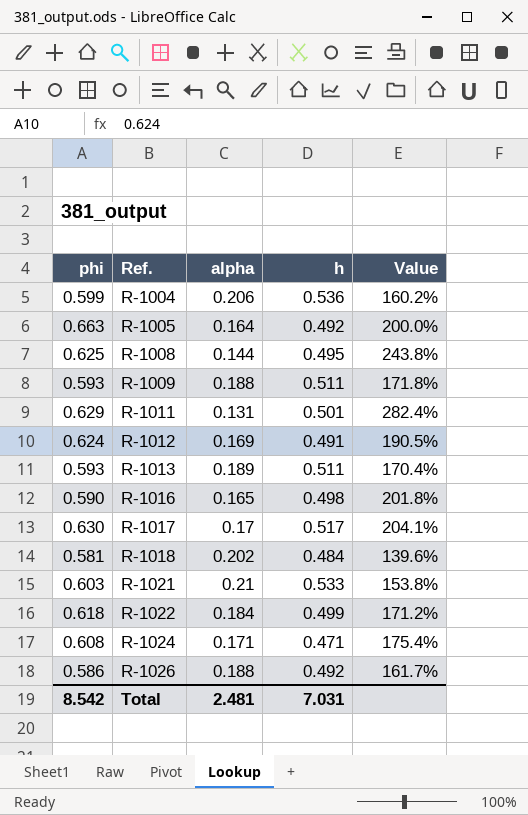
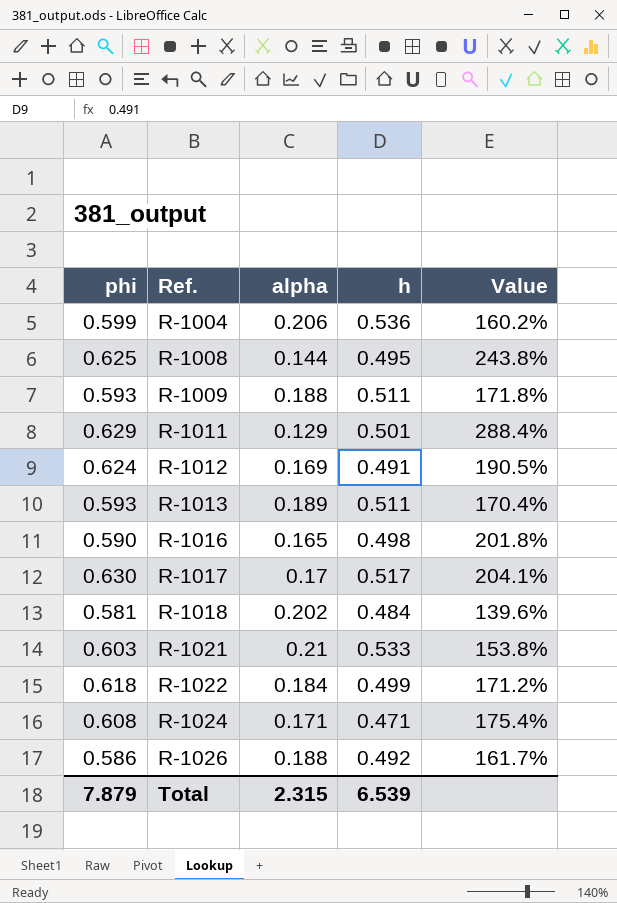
row R-1005: 0.663 | 0.164 | 0.492 | 200.0% -> none
R-1011 | alpha: 0.131 -> 0.129
R-1011 | Value: 282.4% -> 288.4%
Total | phi: 8.542 -> 7.879
Total | alpha: 2.481 -> 2.315
Total | h: 7.031 -> 6.539

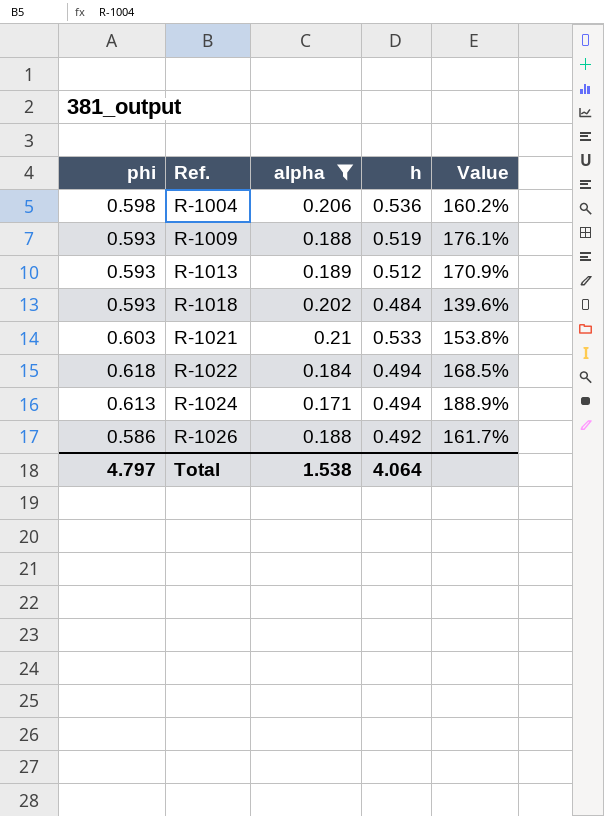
filter: none -> alpha >= 0.171
R-1004 | phi: 0.599 -> 0.598
R-1009 | h: 0.511 -> 0.519
R-1009 | Value: 171.8% -> 176.1%
R-1013 | h: 0.511 -> 0.512
R-1013 | Value: 170.4% -> 170.9%
R-1018 | phi: 0.581 -> 0.593
R-1022 | h: 0.499 -> 0.494
R-1022 | Value: 171.2% -> 168.5%
R-1024 | phi: 0.608 -> 0.613
R-1024 | h: 0.471 -> 0.494
R-1024 | Value: 175.4% -> 188.9%
Total | phi: 7.879 -> 4.797
Total | alpha: 2.315 -> 1.538
Total | h: 6.539 -> 4.064

